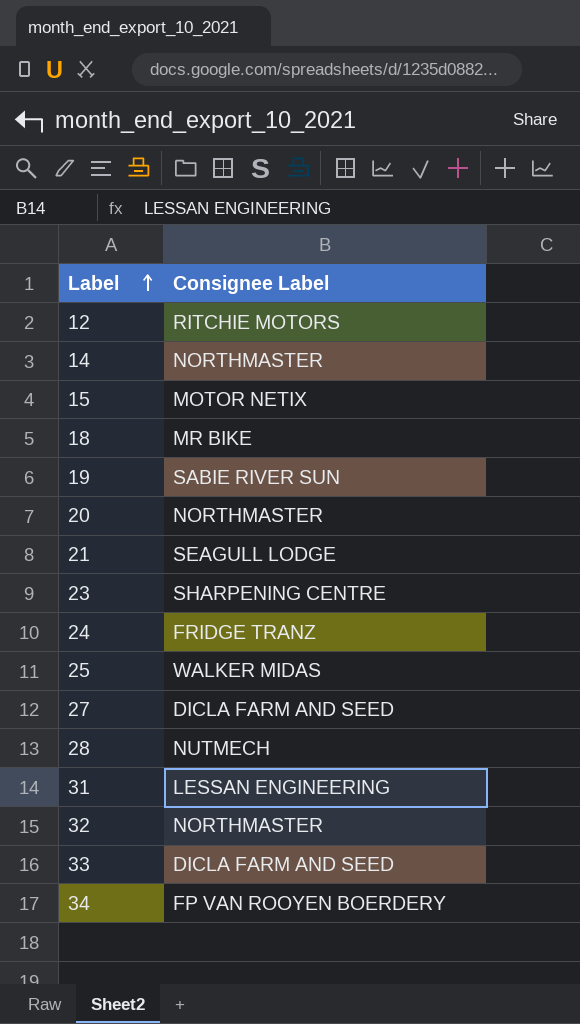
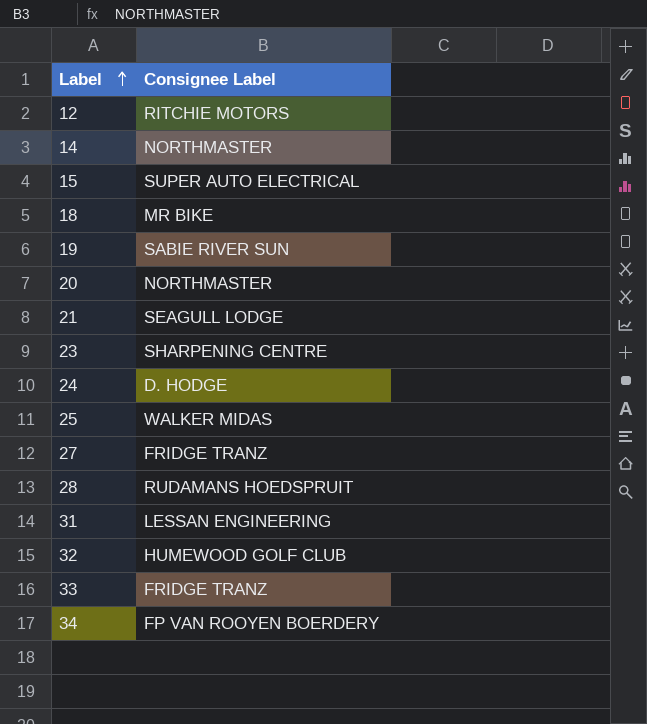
15 | Consignee Label: MOTOR NETIX -> SUPER AUTO ELECTRICAL
24 | Consignee Label: FRIDGE TRANZ -> D. HODGE
27 | Consignee Label: DICLA FARM AND SEED -> FRIDGE TRANZ
28 | Consignee Label: NUTMECH -> RUDAMANS HOEDSPRUIT
32 | Consignee Label: NORTHMASTER -> HUMEWOOD GOLF CLUB
33 | Consignee Label: DICLA FARM AND SEED -> FRIDGE TRANZ

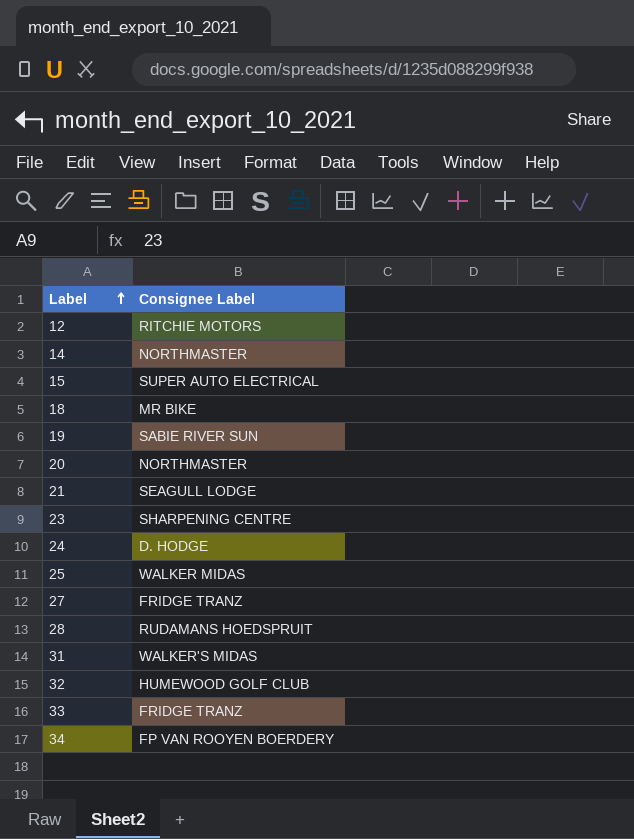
31 | Consignee Label: LESSAN ENGINEERING -> WALKER'S MIDAS

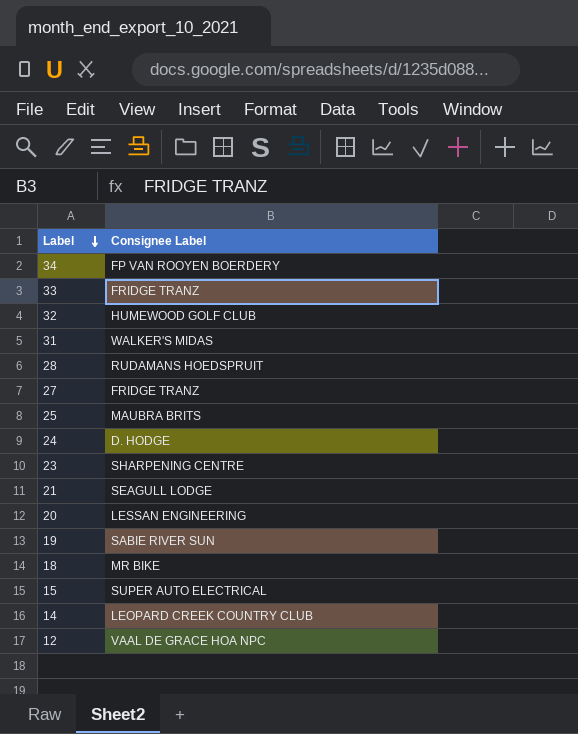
row order: Label ascending -> Label descending
25 | Consignee Label: WALKER MIDAS -> MAUBRA BRITS
20 | Consignee Label: NORTHMASTER -> LESSAN ENGINEERING
14 | Consignee Label: NORTHMASTER -> LEOPARD CREEK COUNTRY CLUB
12 | Consignee Label: RITCHIE MOTORS -> VAAL DE GRACE HOA NPC

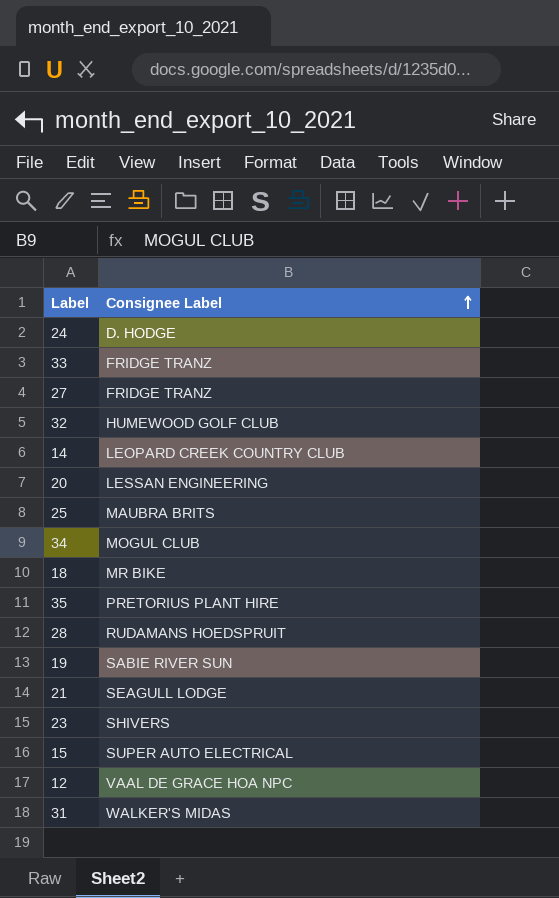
row order: Label descending -> Consignee Label ascending
34 | Consignee Label: FP VAN ROOYEN BOERDERY -> MOGUL CLUB
row 35: none -> PRETORIUS PLANT HIRE
23 | Consignee Label: SHARPENING CENTRE -> SHIVERS

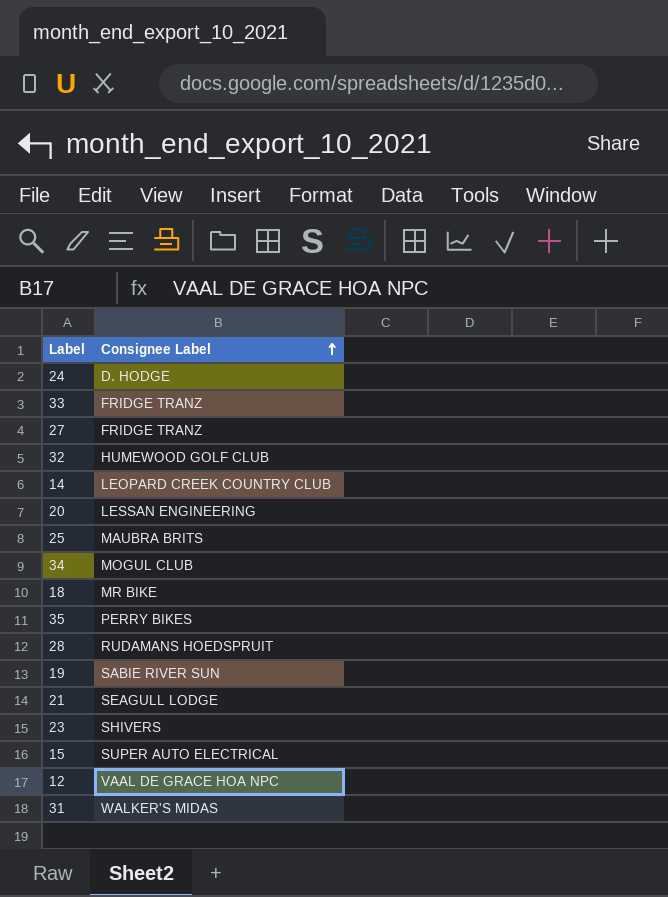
35 | Consignee Label: PRETORIUS PLANT HIRE -> PERRY BIKES

